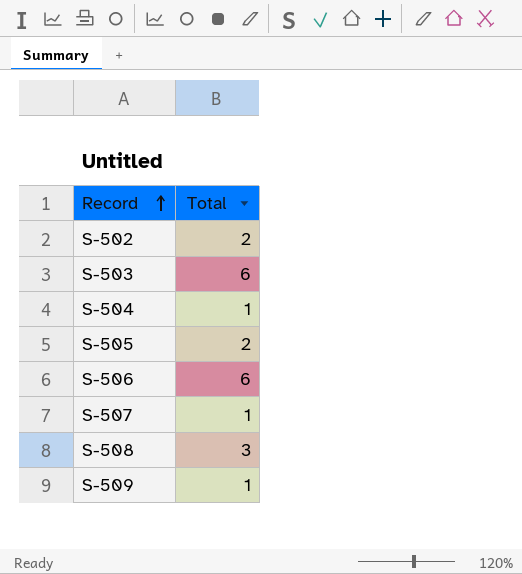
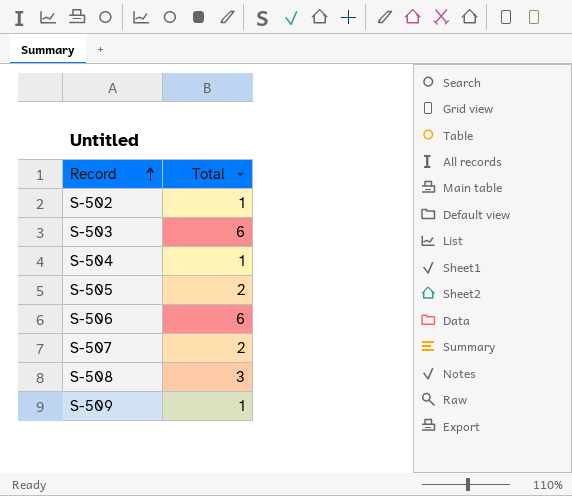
S-502 | Total: 2 -> 1
S-507 | Total: 1 -> 2

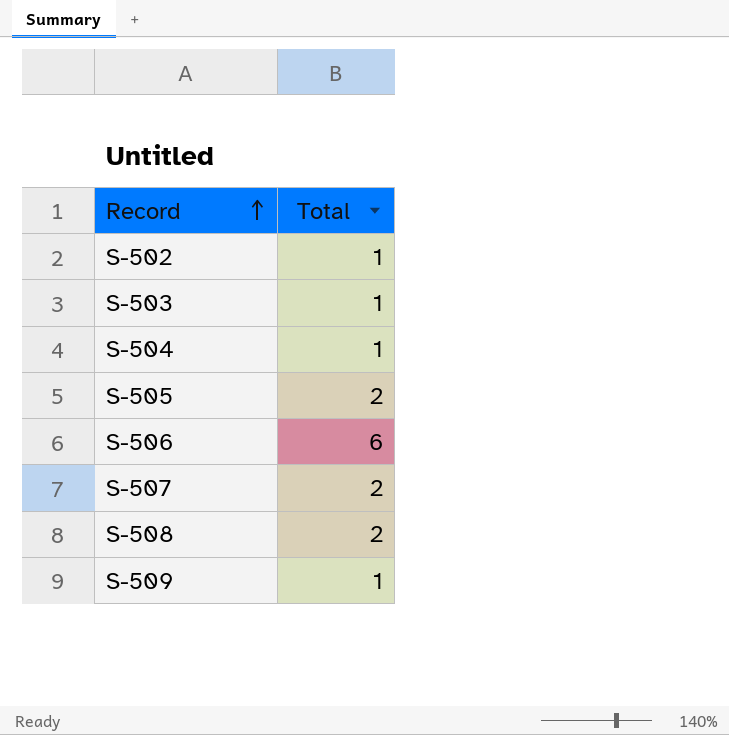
S-503 | Total: 6 -> 1
S-508 | Total: 3 -> 2

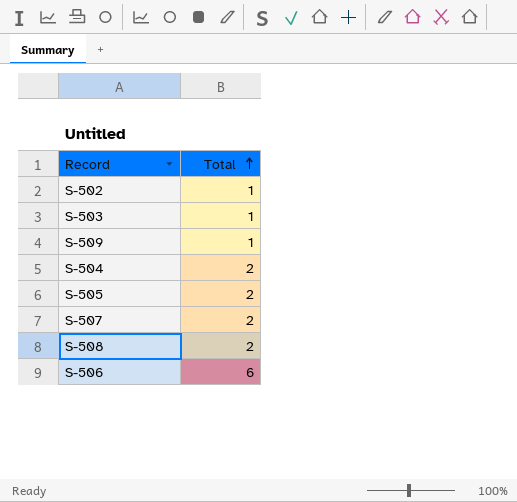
row order: Record ascending -> Total ascending
S-504 | Total: 1 -> 2

